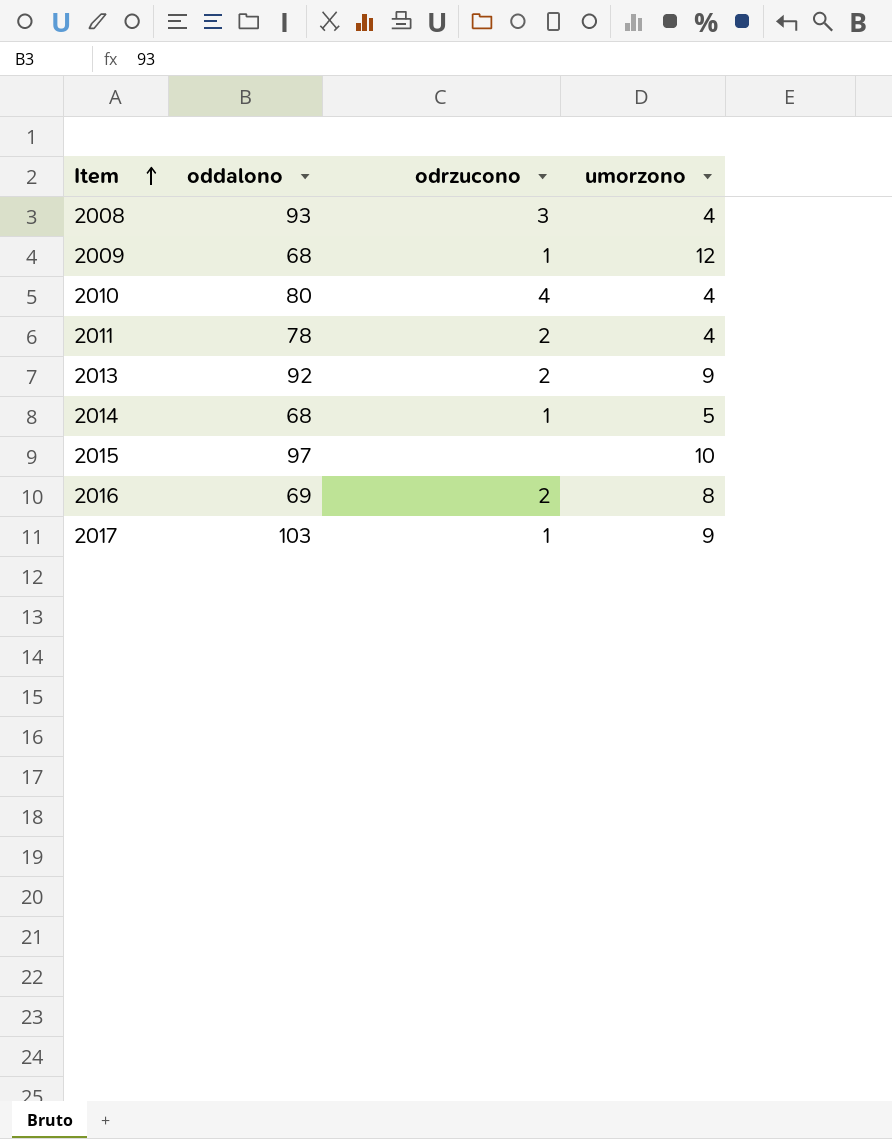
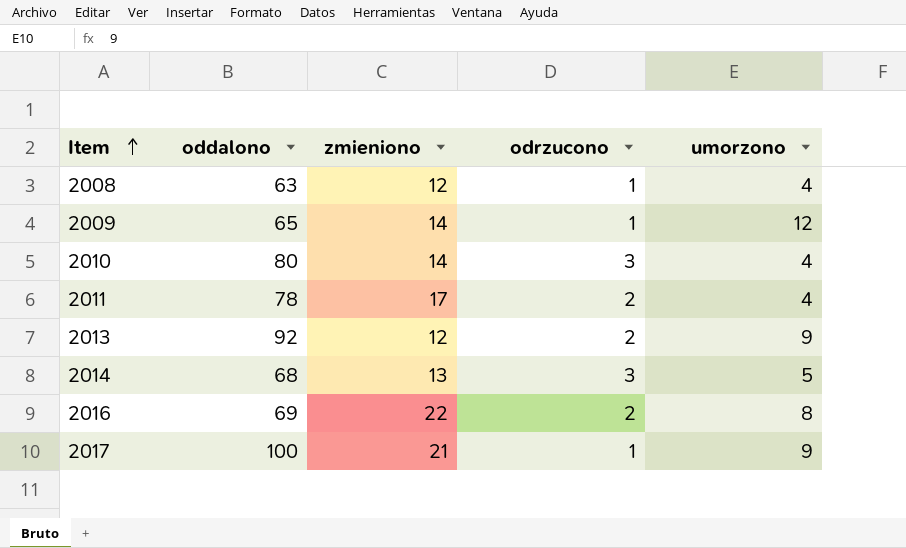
column zmieniono | position: none -> 3
row 2015: 97 | none | 10 -> none
2008 | oddalono: 93 -> 63
2008 | odrzucono: 3 -> 1
2009 | oddalono: 68 -> 65
2010 | odrzucono: 4 -> 3
2014 | odrzucono: 1 -> 3
2017 | oddalono: 103 -> 100

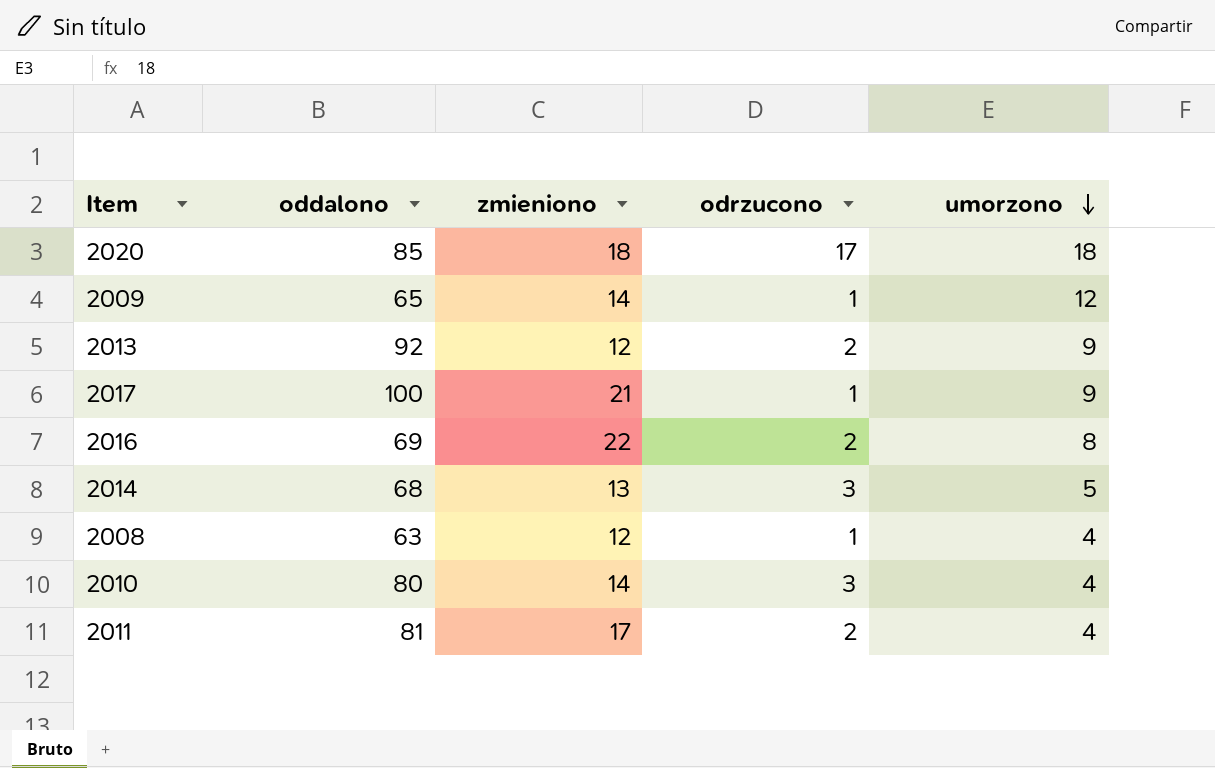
row order: Item ascending -> umorzono descending
row 2020: none -> 85 | 18 | 17 | 18
2011 | oddalono: 78 -> 81

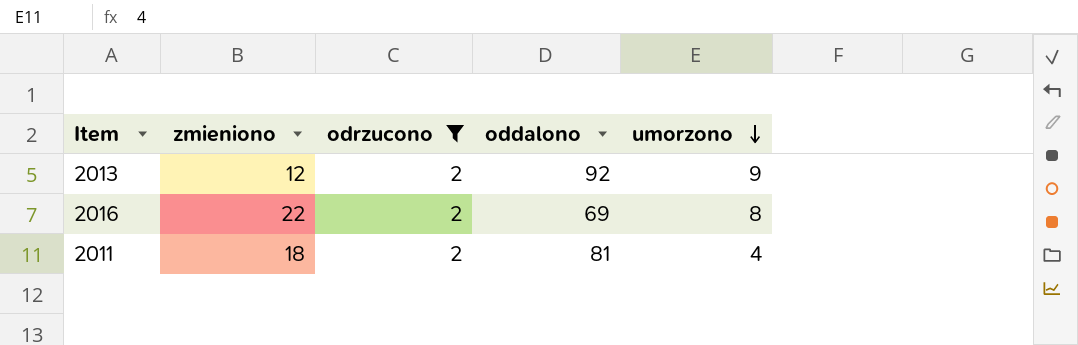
filter: none -> odrzucono = 2
column oddalono | position: 2 -> 4
2011 | zmieniono: 17 -> 18

